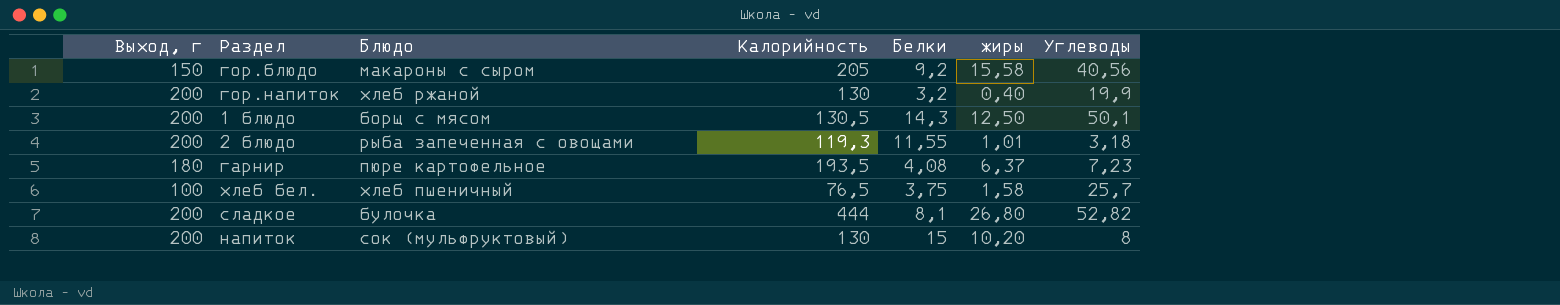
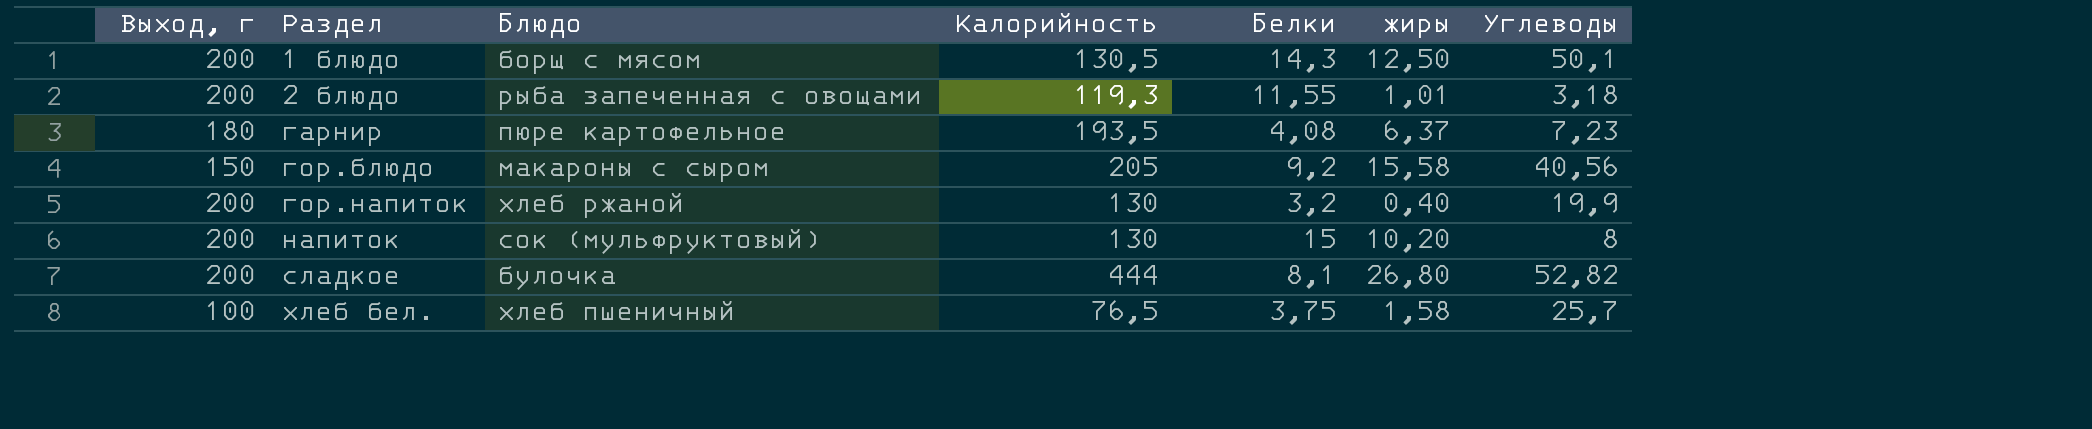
row order: none -> Раздел ascending

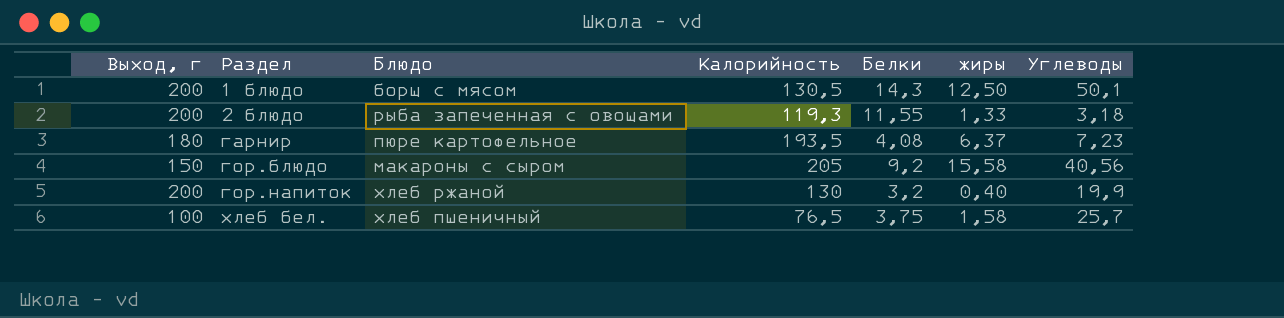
row напиток: 200 | сок (мульфруктовый) | 130 | 15 | 10,20 | 8 -> none
row сладкое: 200 | булочка | 444 | 8,1 | 26,80 | 52,82 -> none
2 блюдо | жиры: 1,01 -> 1,33

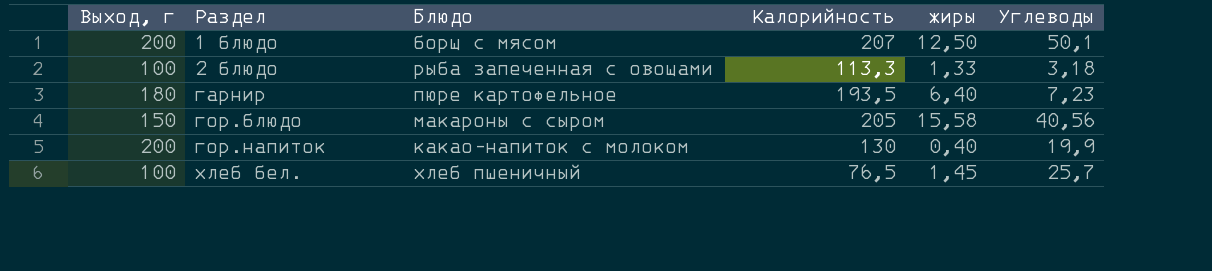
column Белки | position: 5 -> none
1 блюдо | Калорийность: 130,5 -> 207
2 блюдо | Выход, г: 200 -> 100
2 блюдо | Калорийность: 119,3 -> 113,3
гарнир | жиры: 6,37 -> 6,40
гор.напиток | Блюдо: хлеб ржаной -> какао-напиток с молоком
хлеб бел. | жиры: 1,58 -> 1,45

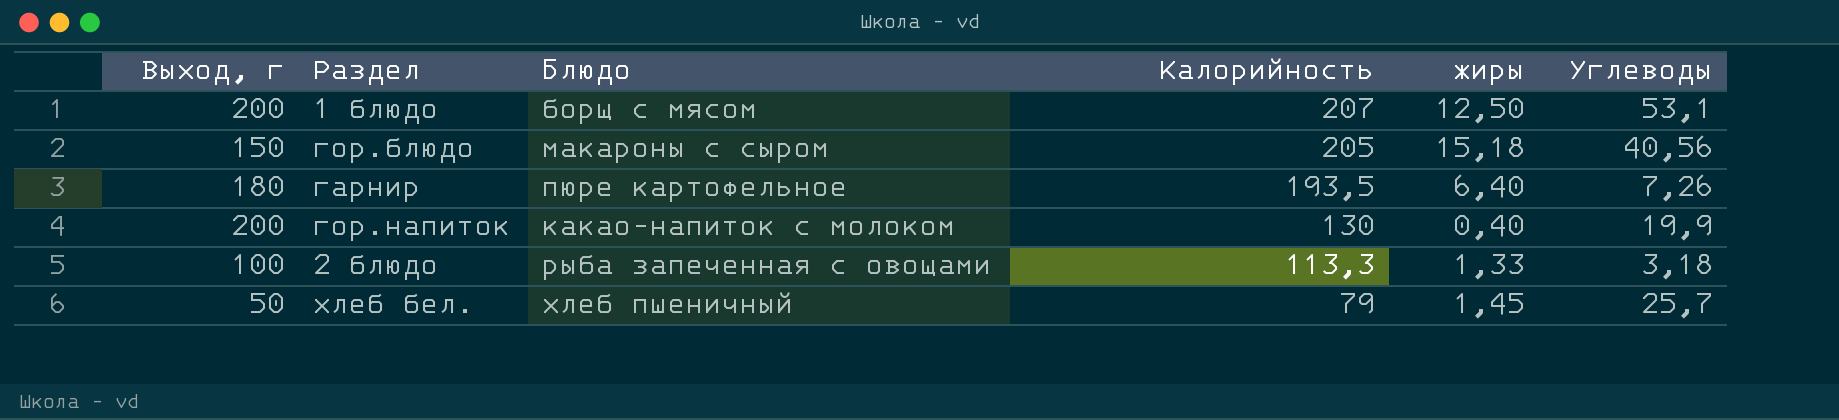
row order: Раздел ascending -> Калорийность descending
1 блюдо | Углеводы: 50,1 -> 53,1
гор.блюдо | жиры: 15,58 -> 15,18
гарнир | Углеводы: 7,23 -> 7,26
хлеб бел. | Выход, г: 100 -> 50
хлеб бел. | Калорийность: 76,5 -> 79

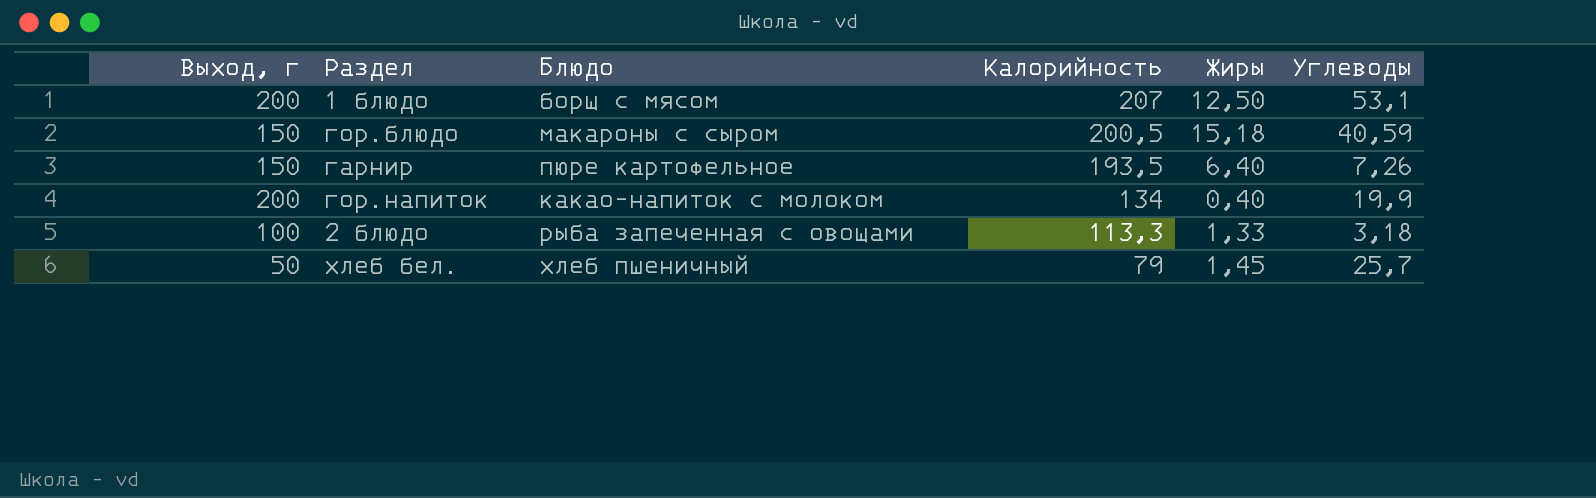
column name: жиры -> Жиры
гор.блюдо | Калорийность: 205 -> 200,5
гор.блюдо | Углеводы: 40,56 -> 40,59
гарнир | Выход, г: 180 -> 150
гор.напиток | Калорийность: 130 -> 134

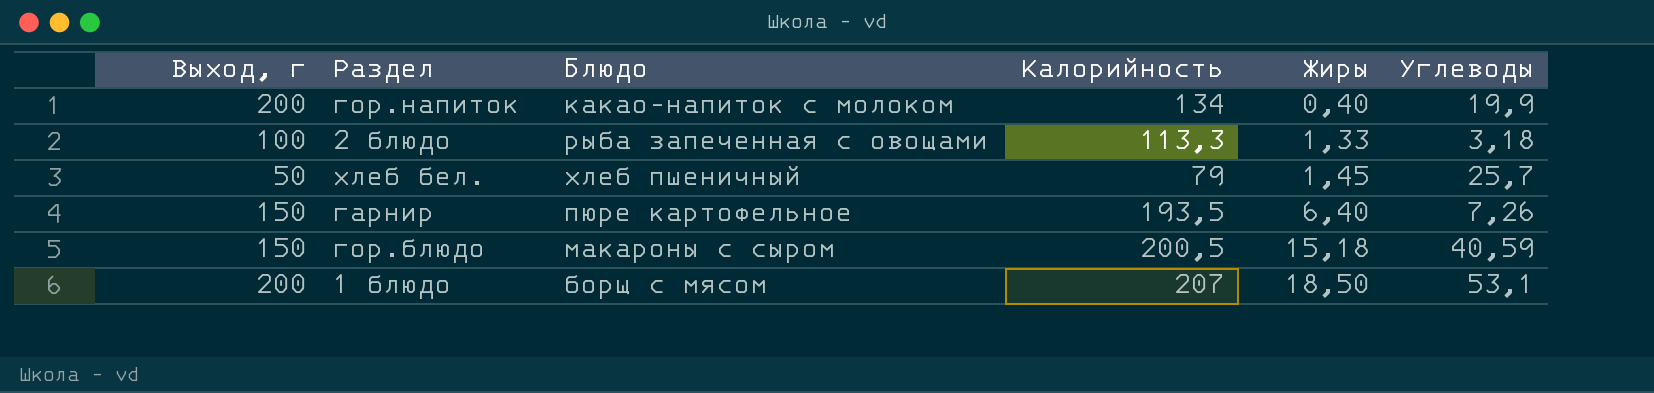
row order: Калорийность descending -> Жиры ascending
1 блюдо | Жиры: 12,50 -> 18,50

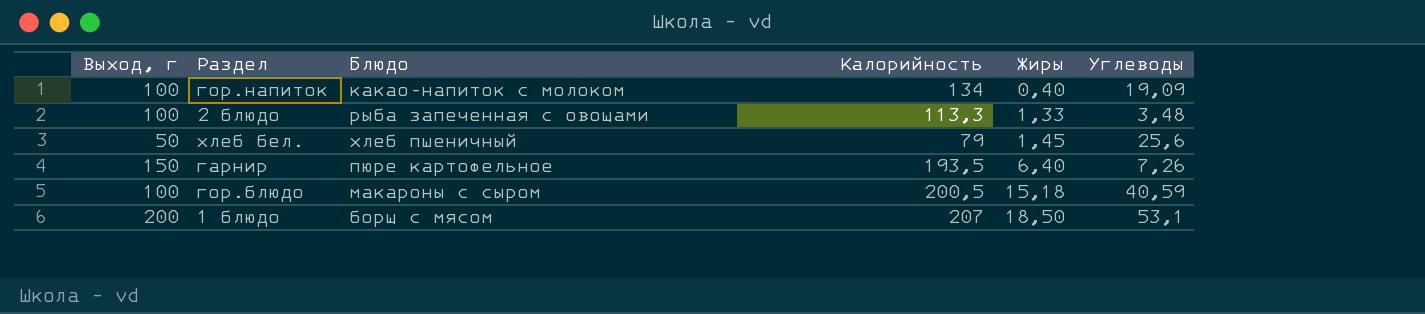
гор.напиток | Выход, г: 200 -> 100
гор.напиток | Углеводы: 19,9 -> 19,09
2 блюдо | Углеводы: 3,18 -> 3,48
хлеб бел. | Углеводы: 25,7 -> 25,6
гор.блюдо | Выход, г: 150 -> 100

